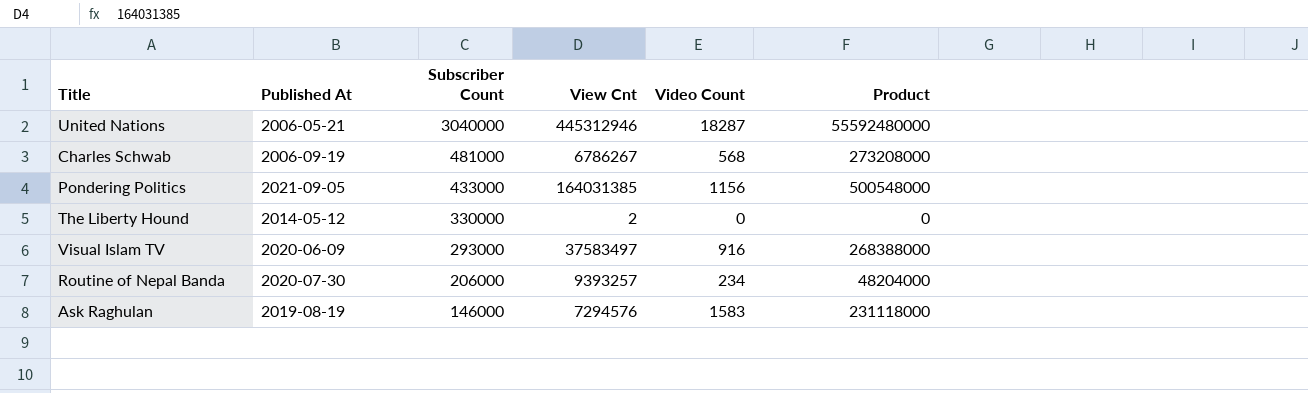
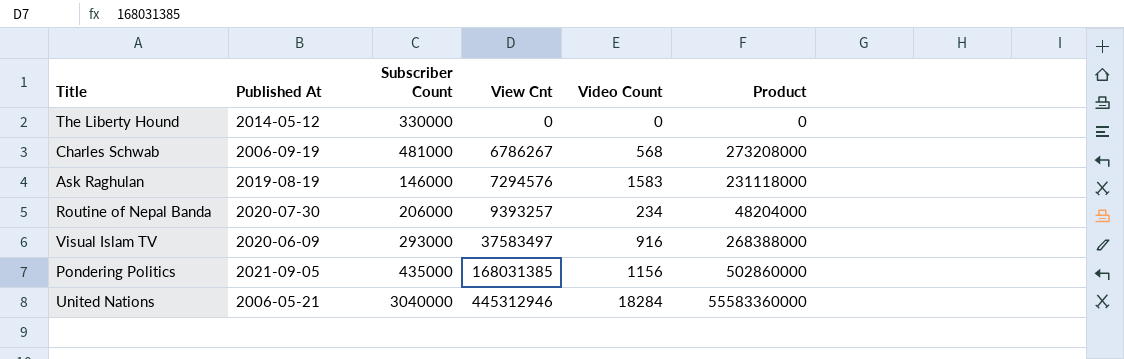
row order: Subscriber Count descending -> View Cnt ascending
The Liberty Hound | View Cnt: 2 -> 0
Pondering Politics | Subscriber Count: 433000 -> 435000
Pondering Politics | View Cnt: 164031385 -> 168031385
Pondering Politics | Product: 500548000 -> 502860000
United Nations | Video Count: 18287 -> 18284
United Nations | Product: 55592480000 -> 55583360000

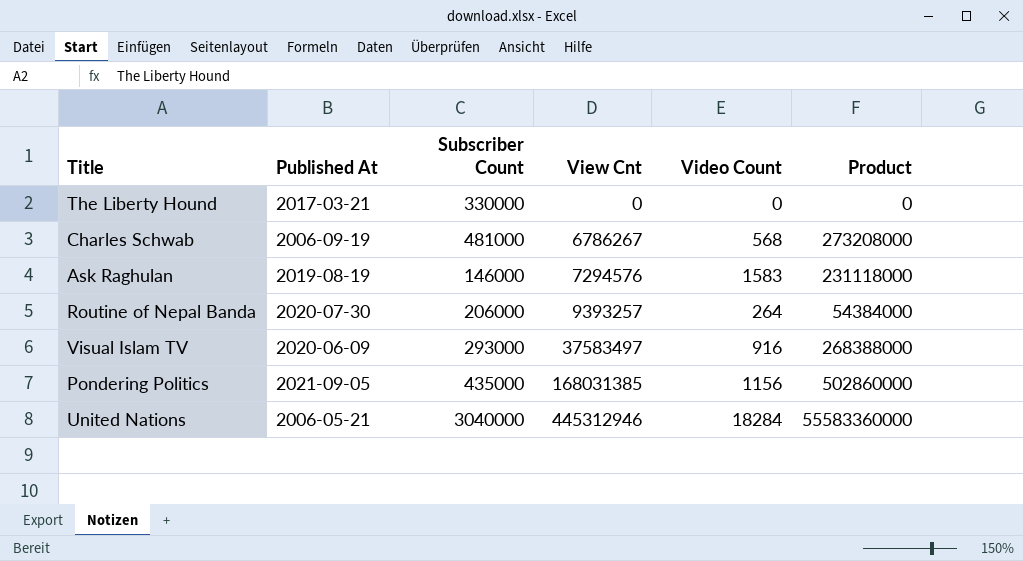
The Liberty Hound | Published At: 2014-05-12 -> 2017-03-21
Routine of Nepal Banda | Video Count: 234 -> 264
Routine of Nepal Banda | Product: 48204000 -> 54384000

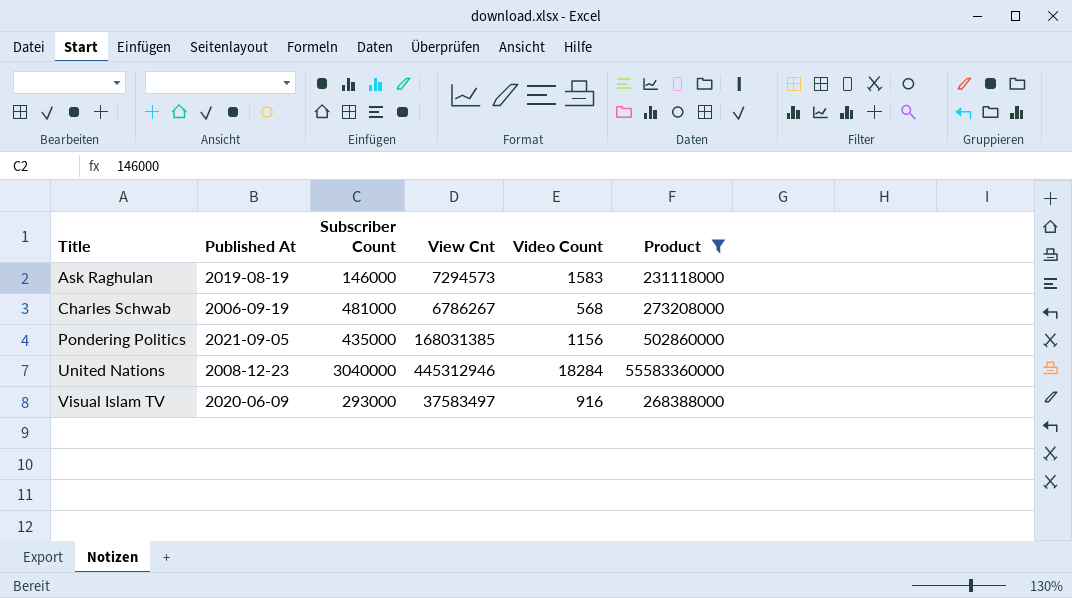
filter: none -> Product >= 231118000
row order: View Cnt ascending -> Title ascending
Ask Raghulan | View Cnt: 7294576 -> 7294573
United Nations | Published At: 2006-05-21 -> 2008-12-23

